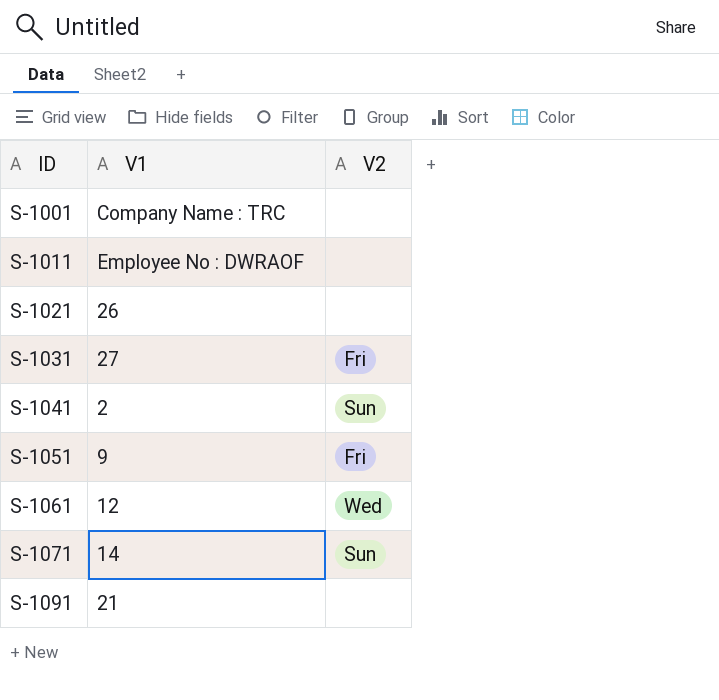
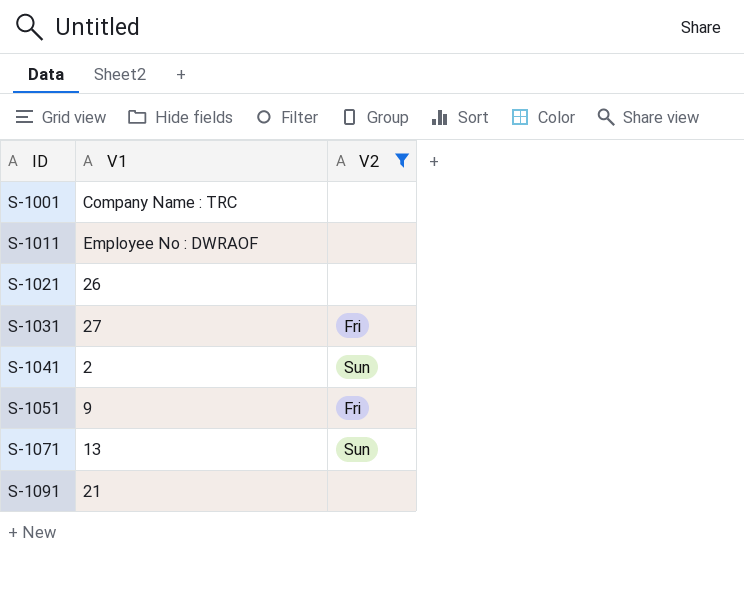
filter: none -> V2 != Wed
S-1071 | V1: 14 -> 13

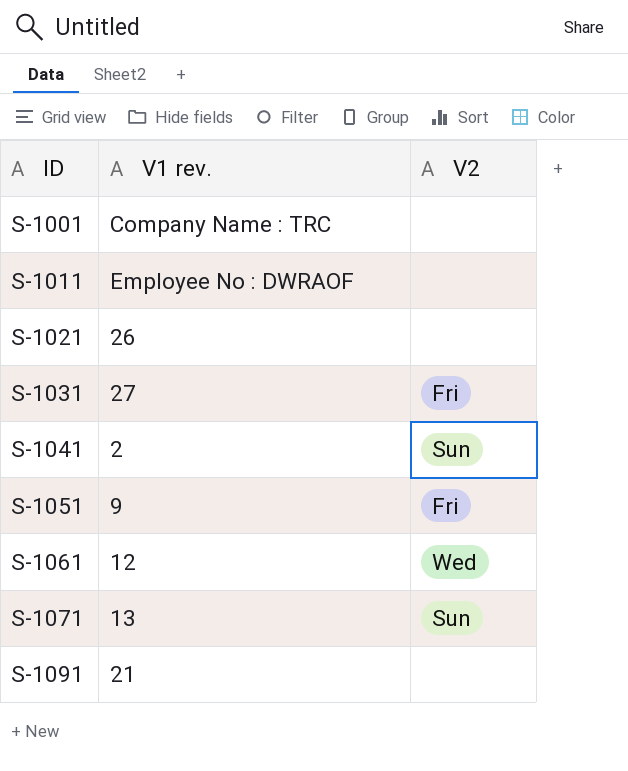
filter: V2 != Wed -> none
column name: V1 -> V1 rev.

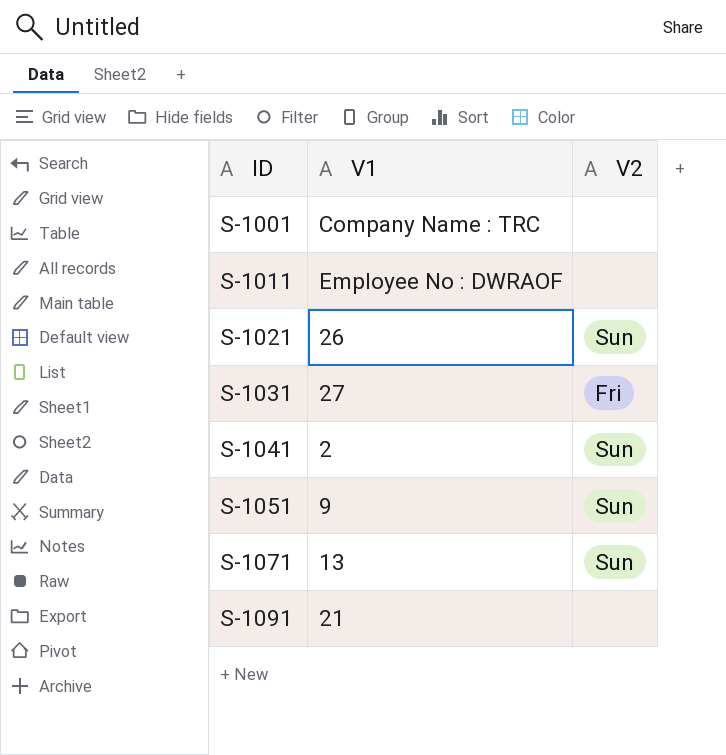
column name: V1 rev. -> V1
row S-1061: 12 | Wed -> none
S-1021 | V2: none -> Sun
S-1051 | V2: Fri -> Sun

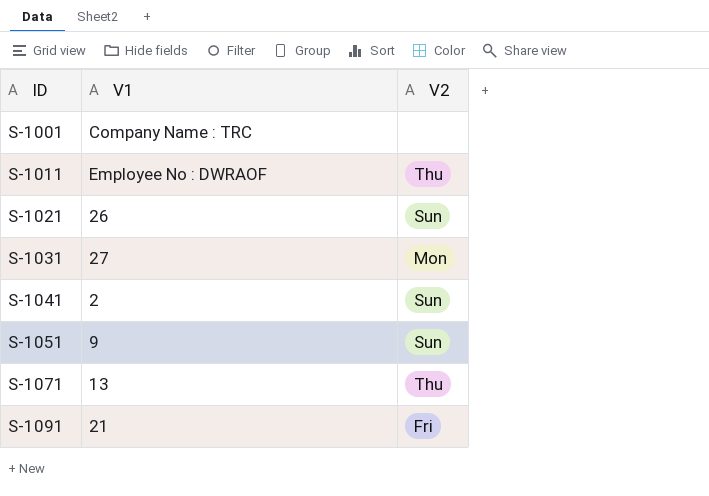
S-1011 | V2: none -> Thu
S-1031 | V2: Fri -> Mon
S-1071 | V2: Sun -> Thu
S-1091 | V2: none -> Fri

